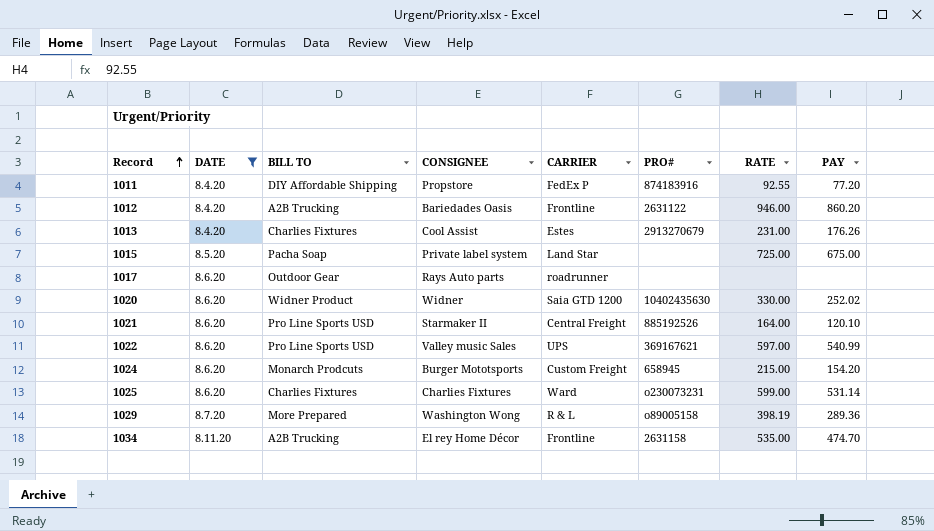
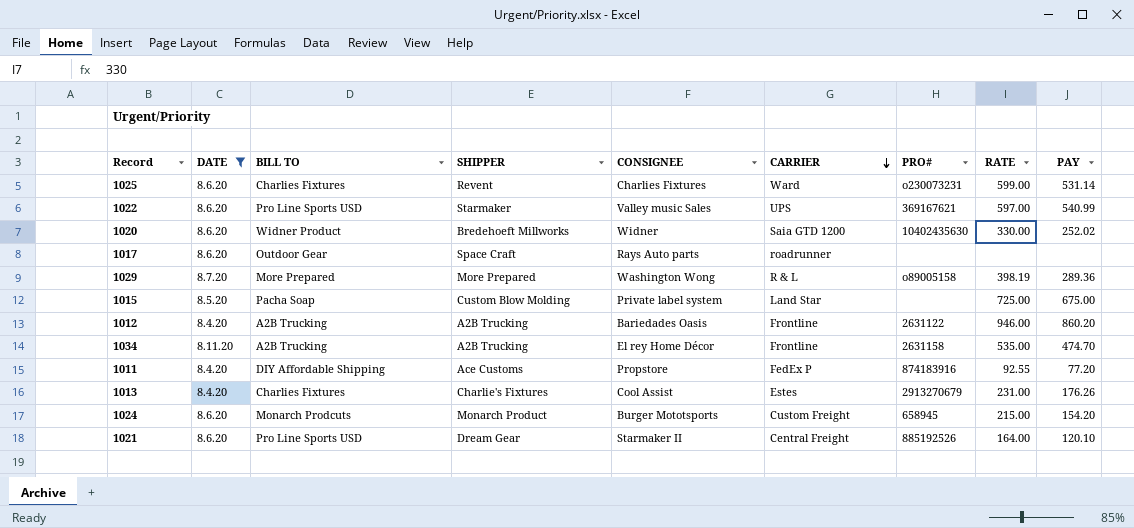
row order: Record ascending -> CARRIER descending
column SHIPPER | position: none -> 4

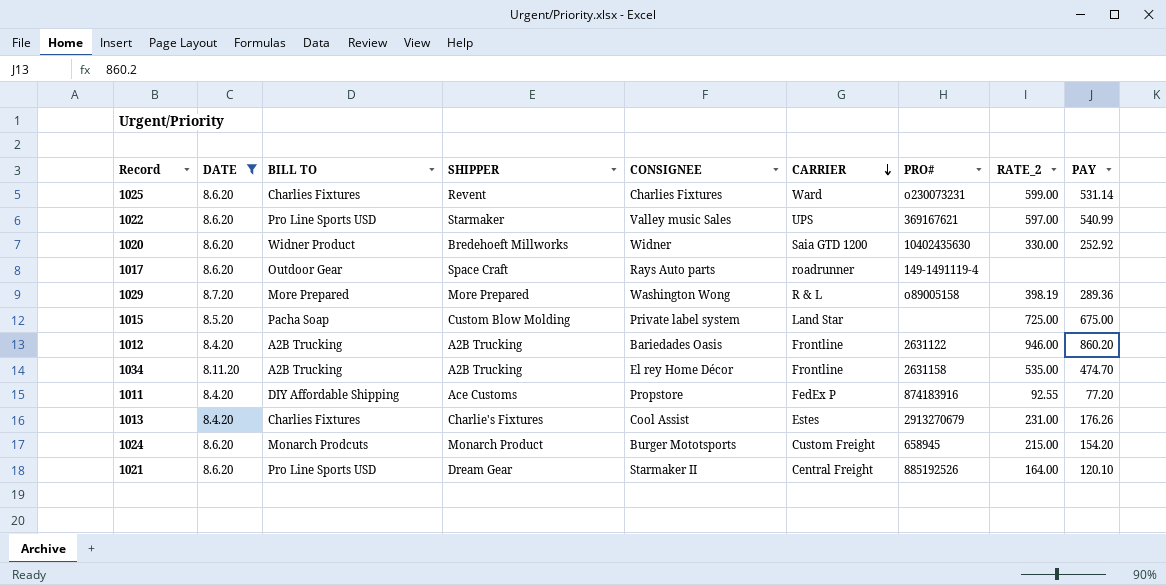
column name: RATE -> RATE_2
1020 | PAY: 252.02 -> 252.92
1017 | PRO#: none -> 149-1491119-4

